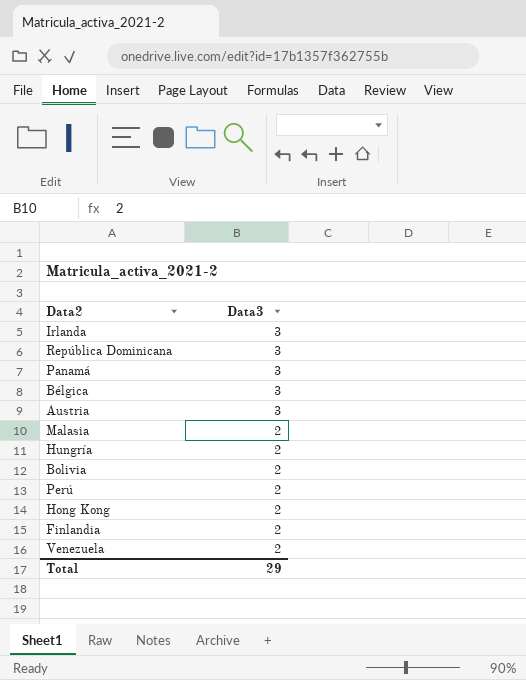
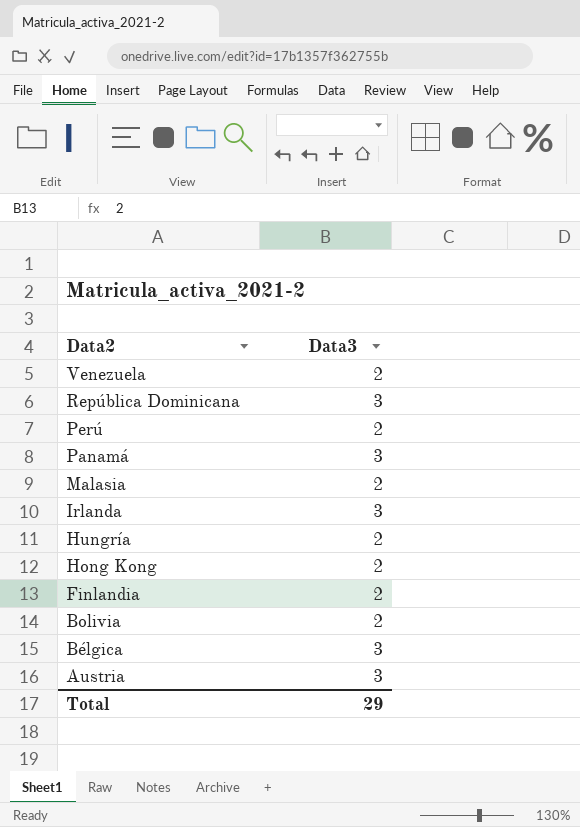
row order: Data3 descending -> Data2 descending

